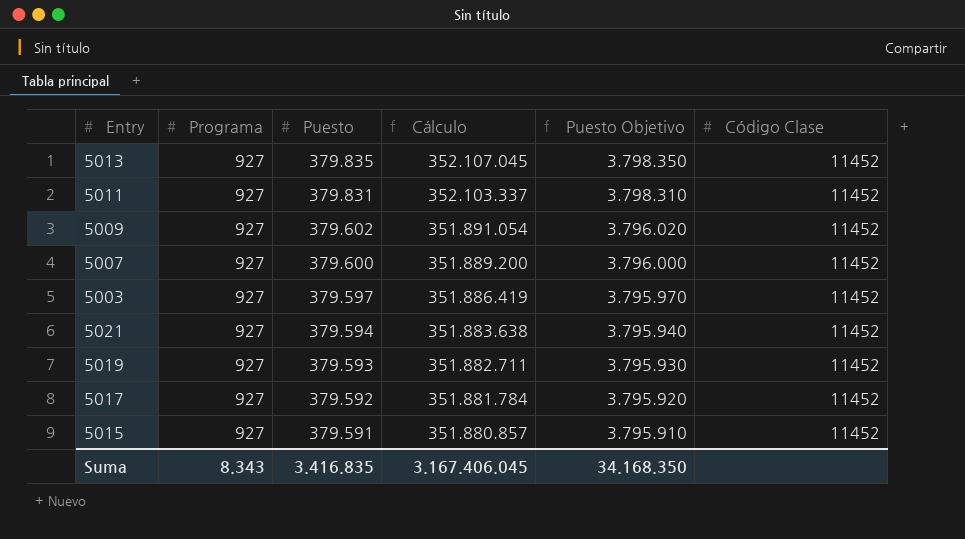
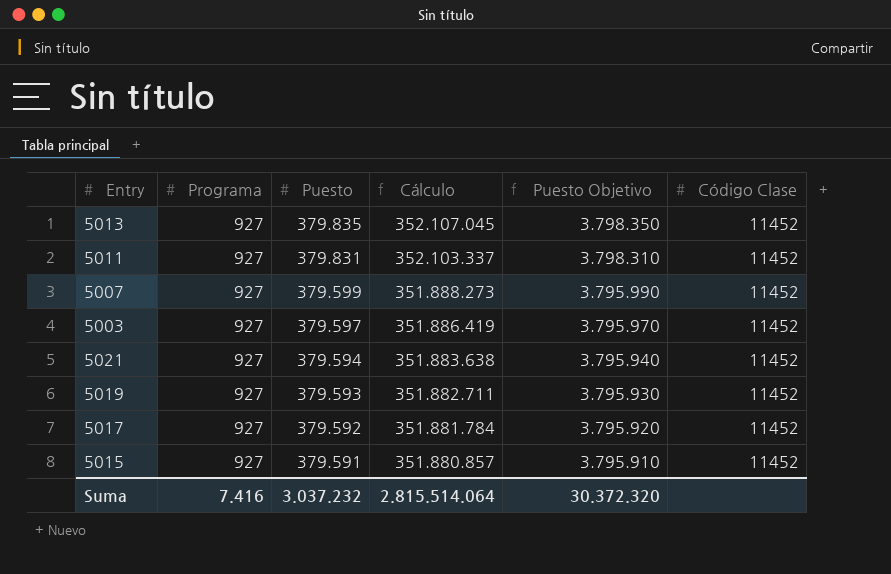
row 5009: 927 | 379.602 | 351.891.054 | 3.796.020 | 11452 -> none
5007 | Puesto: 379.600 -> 379.599
5007 | Cálculo: 351.889.200 -> 351.888.273
5007 | Puesto Objetivo: 3.796.000 -> 3.795.990
Suma | Programa: 8.343 -> 7.416
Suma | Puesto: 3.416.835 -> 3.037.232
Suma | Cálculo: 3.167.406.045 -> 2.815.514.064
Suma | Puesto Objetivo: 34.168.350 -> 30.372.320

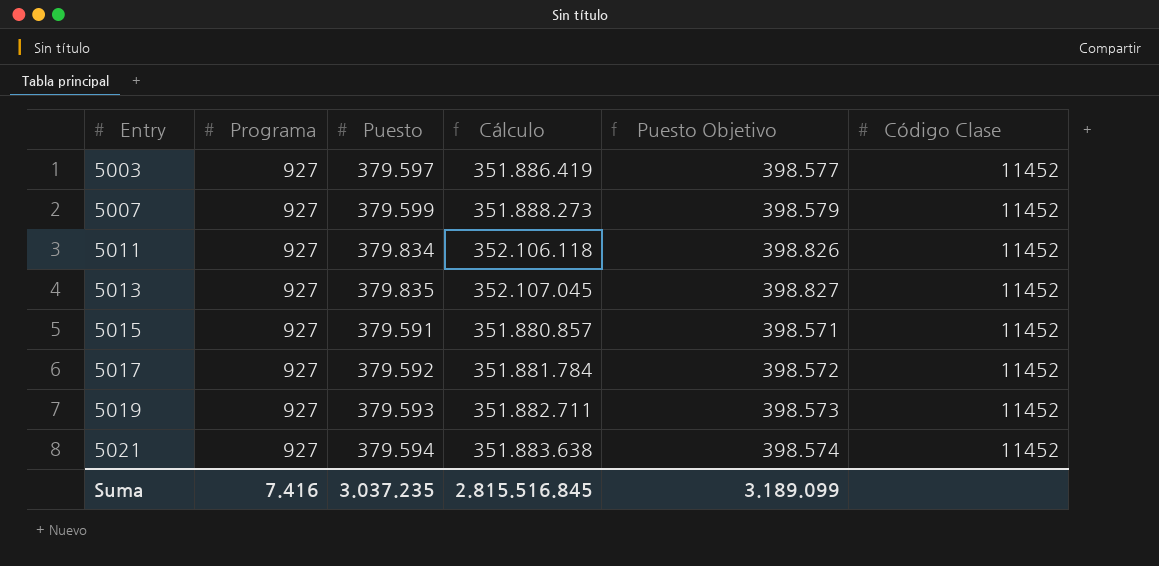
row order: Puesto descending -> Entry ascending
column Puesto Objetivo | formula: [Puesto] * 10 -> [Puesto] * 1,05
5011 | Puesto: 379.831 -> 379.834
5011 | Cálculo: 352.103.337 -> 352.106.118
Suma | Puesto: 3.037.232 -> 3.037.235
Suma | Cálculo: 2.815.514.064 -> 2.815.516.845
Suma | Puesto Objetivo: 30.372.320 -> 3.189.099

